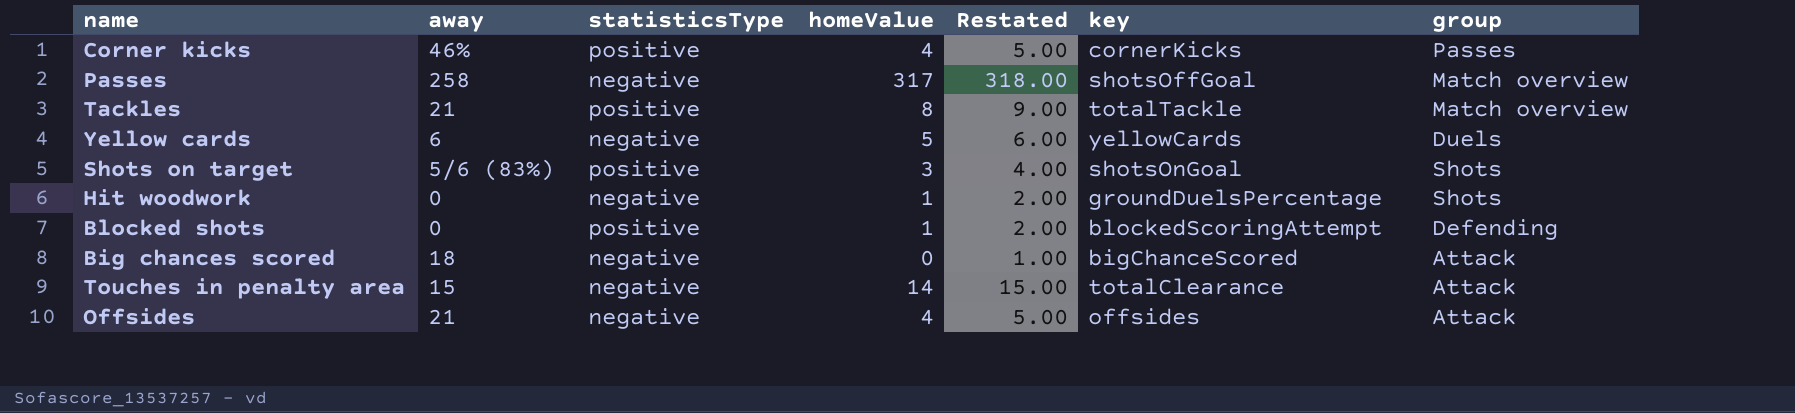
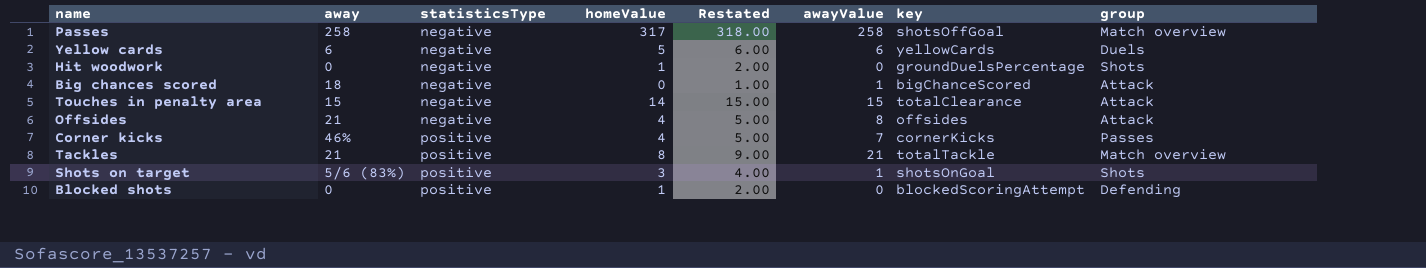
row order: none -> statisticsType ascending
column awayValue | position: none -> 6

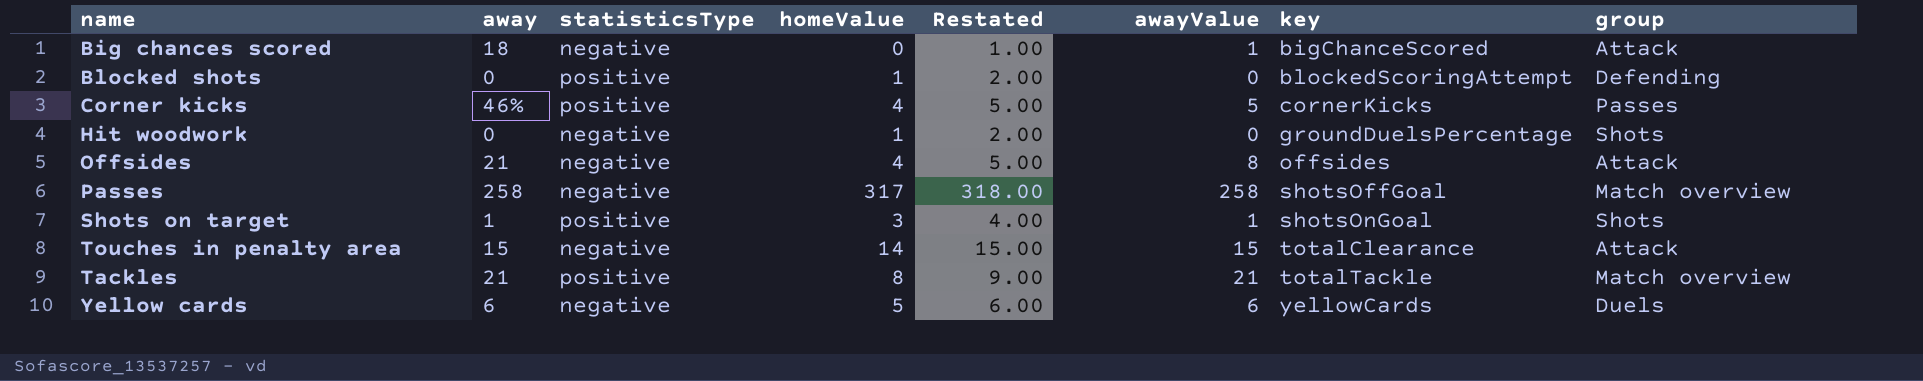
row order: statisticsType ascending -> key ascending
Corner kicks | awayValue: 7 -> 5
Shots on target | away: 5/6 (83%) -> 1

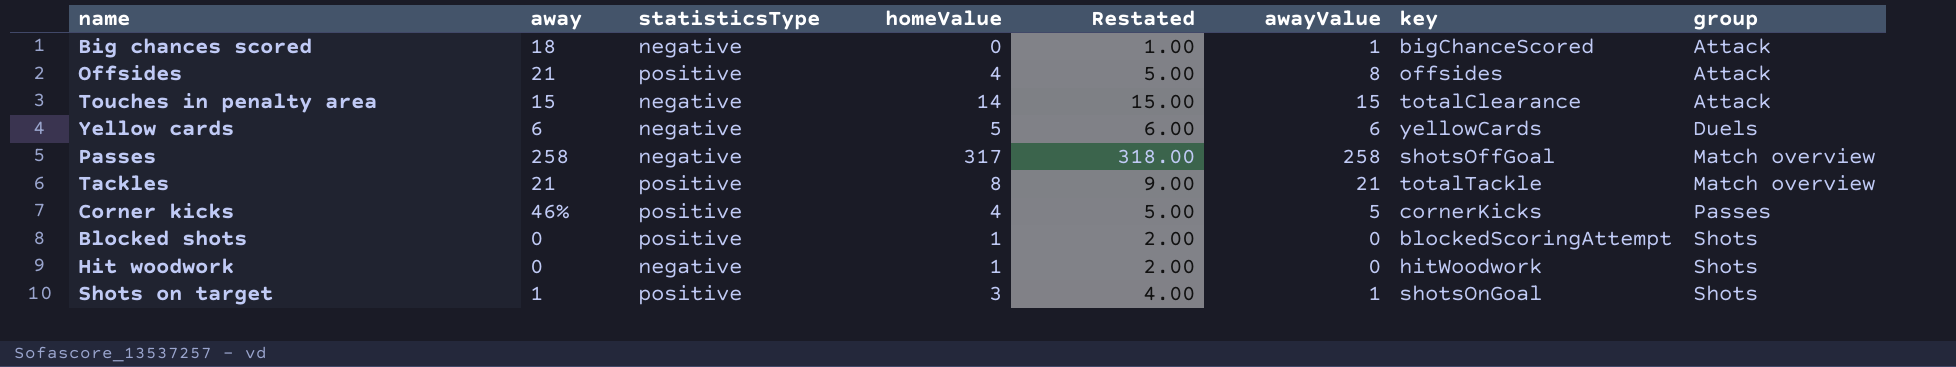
row order: key ascending -> group ascending
Offsides | statisticsType: negative -> positive
Blocked shots | group: Defending -> Shots
Hit woodwork | key: groundDuelsPercentage -> hitWoodwork

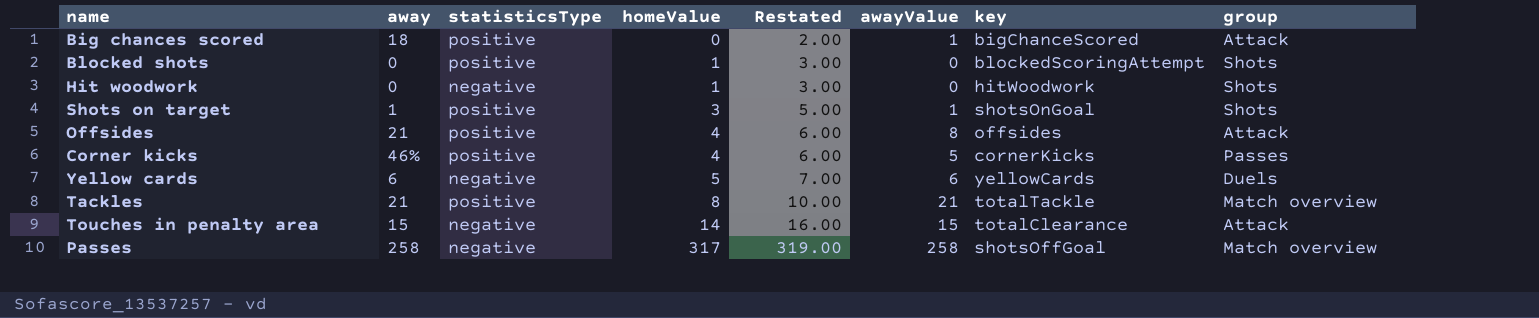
row order: group ascending -> homeValue ascending
column Restated | formula: [homeValue] + 1 -> [homeValue] + 2
Big chances scored | statisticsType: negative -> positive

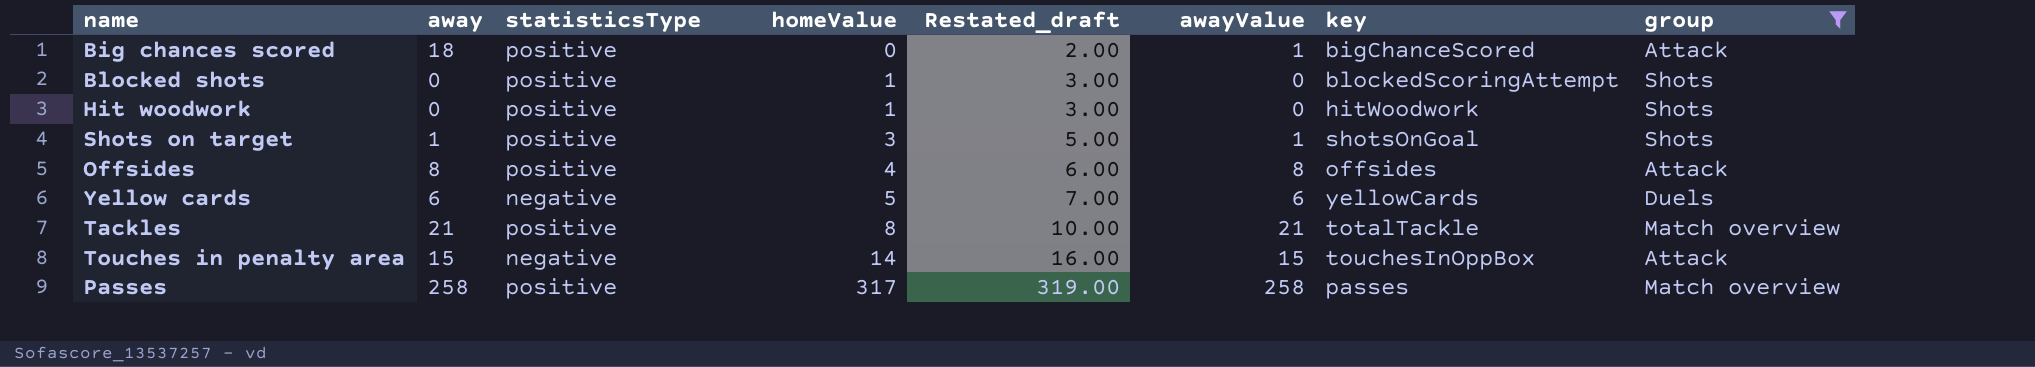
filter: none -> group != Passes
column name: Restated -> Restated_draft
Hit woodwork | statisticsType: negative -> positive
Offsides | away: 21 -> 8
Touches in penalty area | key: totalClearance -> touchesInOppBox
Passes | statisticsType: negative -> positive
Passes | key: shotsOffGoal -> passes

